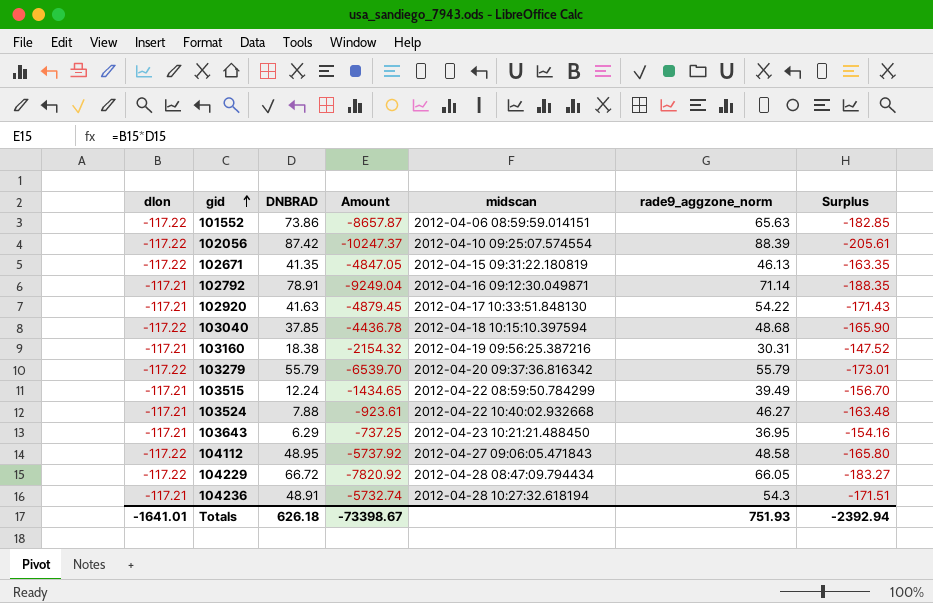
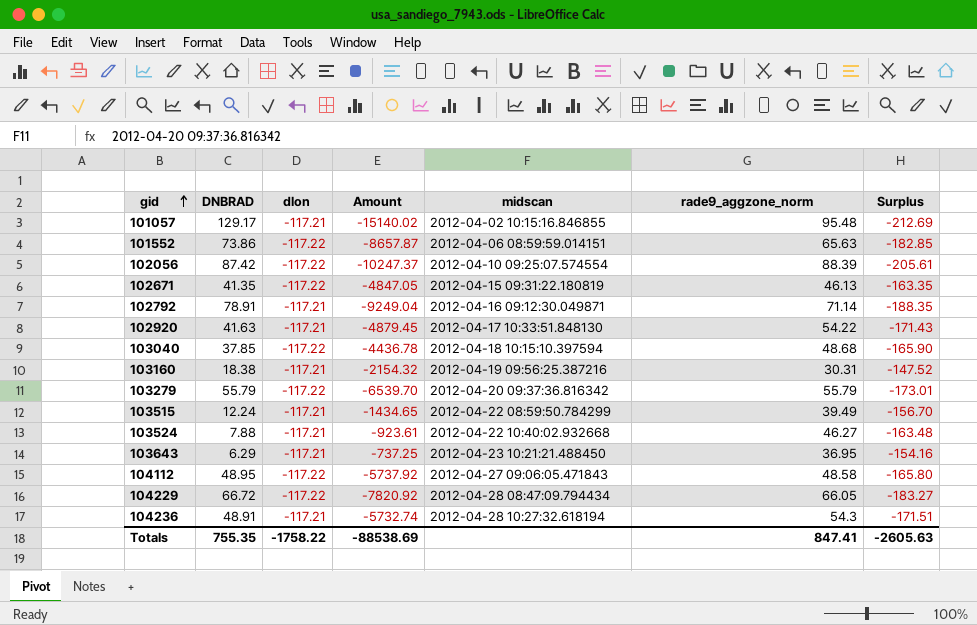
column dlon | position: 1 -> 3
row 101057: none -> 129.17 | -117.21 | -15140.02 | 2012-04-02 10:15:16.846855 | 95.48 | -212.69
Totals | DNBRAD: 626.18 -> 755.35
Totals | dlon: -1641.01 -> -1758.22
Totals | Amount: -73398.67 -> -88538.69
Totals | rade9_aggzone_norm: 751.93 -> 847.41
Totals | Surplus: -2392.94 -> -2605.63

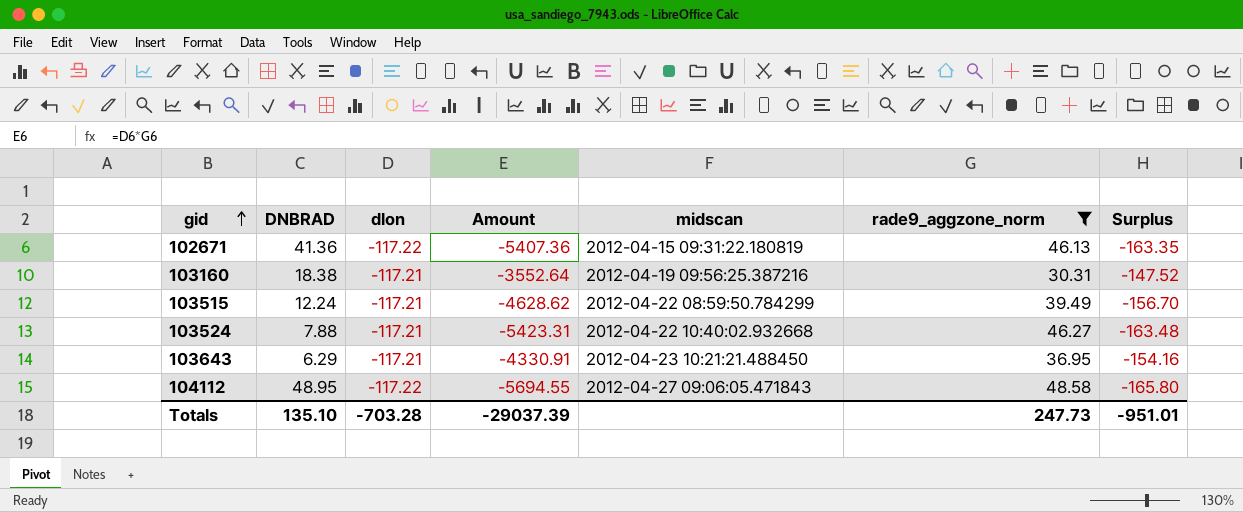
filter: none -> rade9_aggzone_norm <= 48.58
column Amount | formula: [DNBRAD] * [dlon] -> [dlon] * [rade9_aggzone_norm]
102671 | DNBRAD: 41.35 -> 41.36
Totals | DNBRAD: 755.35 -> 135.10
Totals | dlon: -1758.22 -> -703.28
Totals | Amount: -88538.69 -> -29037.39
Totals | rade9_aggzone_norm: 847.41 -> 247.73
Totals | Surplus: -2605.63 -> -951.01

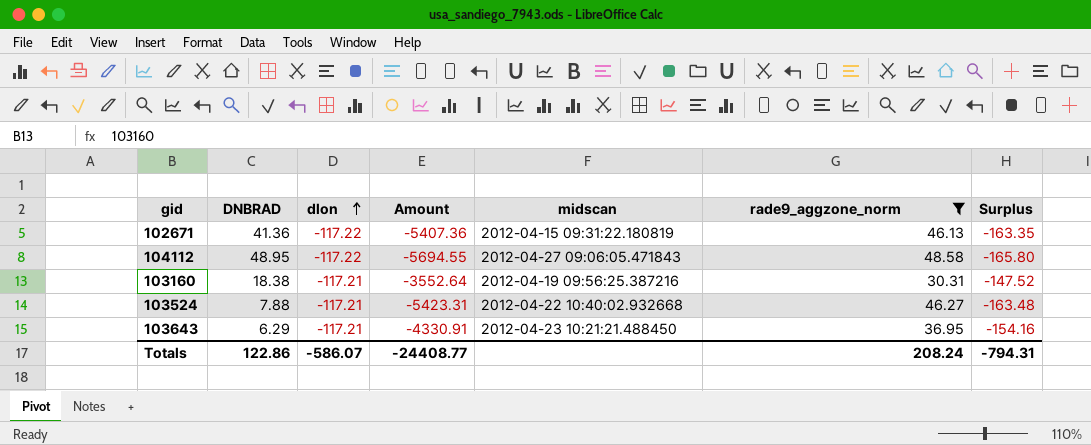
row order: gid ascending -> dlon ascending
row 103515: 12.24 | -117.21 | -4628.62 | 2012-04-22 08:59:50.784299 | 39.49 | -156.70 -> none
Totals | DNBRAD: 135.10 -> 122.86
Totals | dlon: -703.28 -> -586.07
Totals | Amount: -29037.39 -> -24408.77
Totals | rade9_aggzone_norm: 247.73 -> 208.24
Totals | Surplus: -951.01 -> -794.31

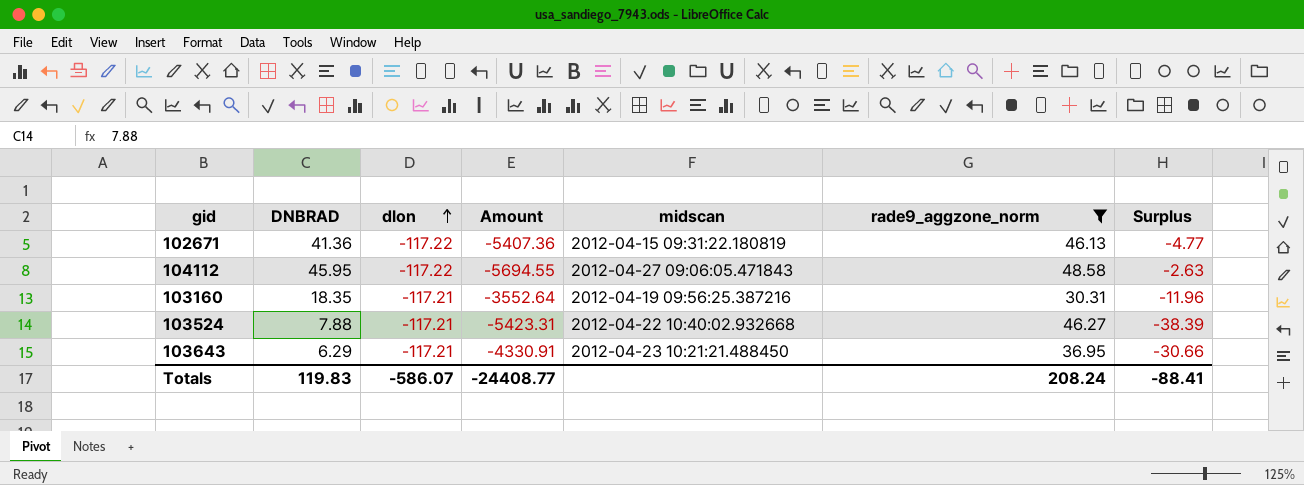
column Surplus | formula: [dlon] - [rade9_aggzone_norm] -> [DNBRAD] - [rade9_aggzone_norm]
104112 | DNBRAD: 48.95 -> 45.95
103160 | DNBRAD: 18.38 -> 18.35
Totals | DNBRAD: 122.86 -> 119.83
Totals | Surplus: -794.31 -> -88.41

